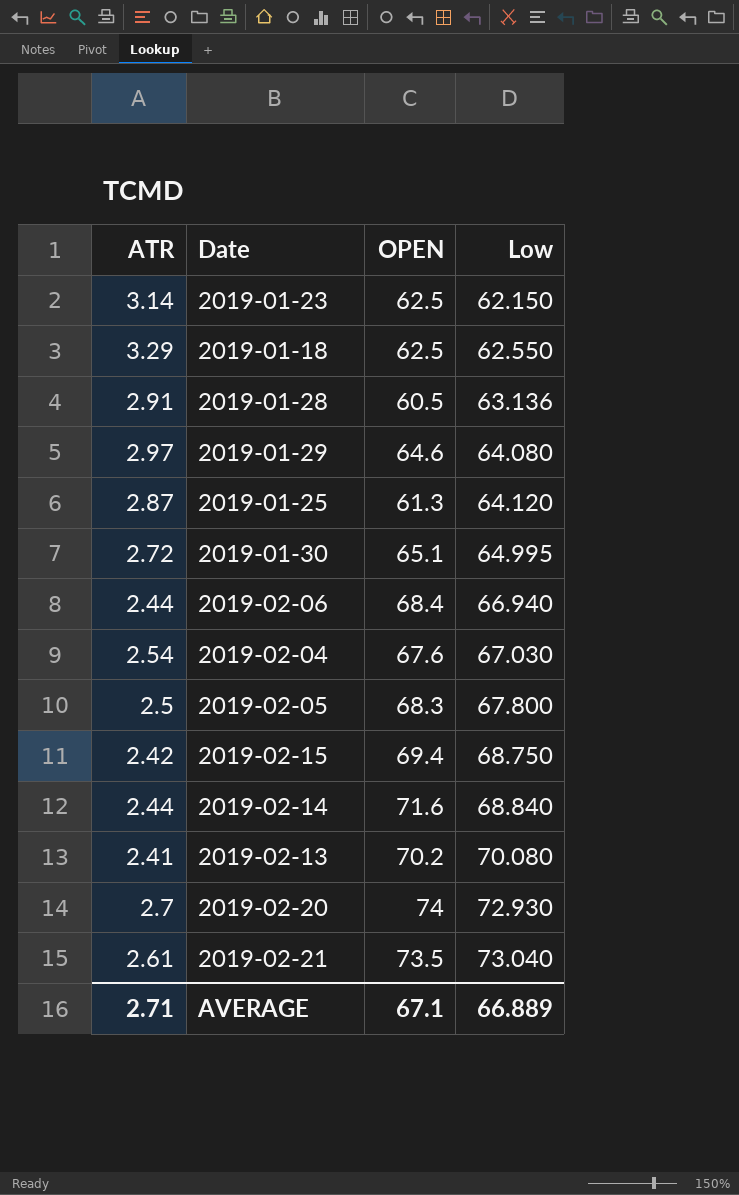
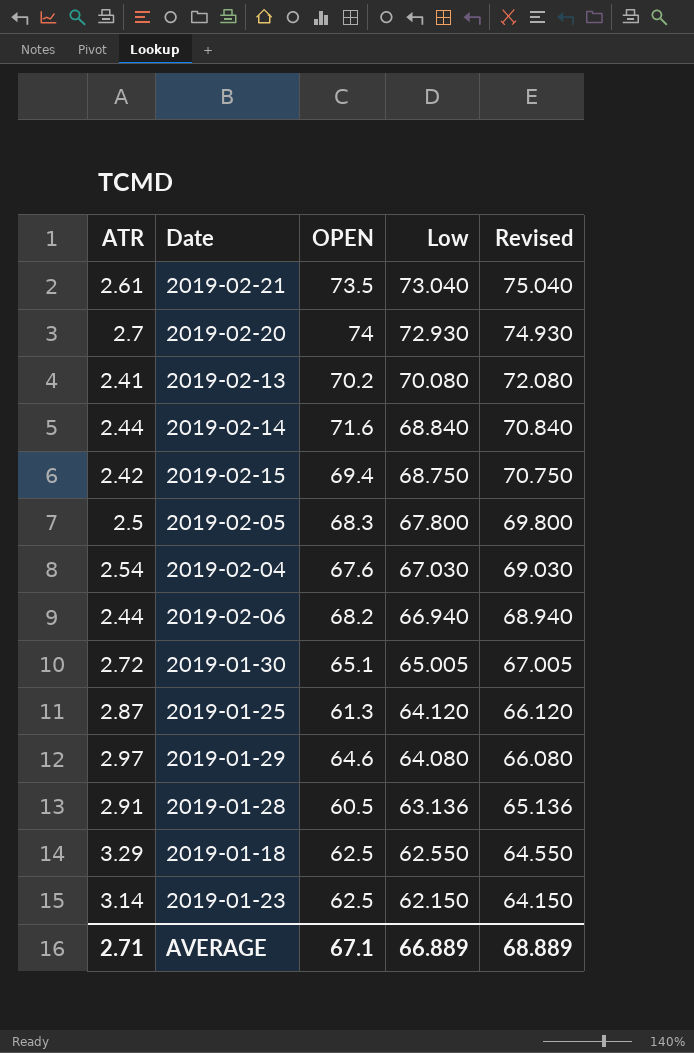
row order: Low ascending -> Low descending
column Revised | formula: none -> [Low] + 2
2019-02-06 | OPEN: 68.4 -> 68.2
2019-01-30 | Low: 64.995 -> 65.005

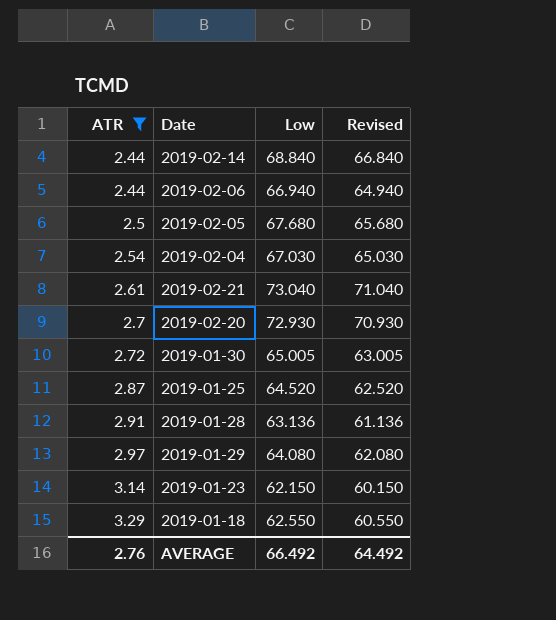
filter: none -> ATR >= 2.44
row order: Low descending -> ATR ascending
column OPEN | position: 3 -> none
column Revised | formula: [Low] + 2 -> [Low] - 2
2019-02-05 | Low: 67.800 -> 67.680
2019-01-25 | Low: 64.120 -> 64.520
AVERAGE | ATR: 2.71 -> 2.76
AVERAGE | Low: 66.889 -> 66.492
AVERAGE | Revised: 68.889 -> 64.492

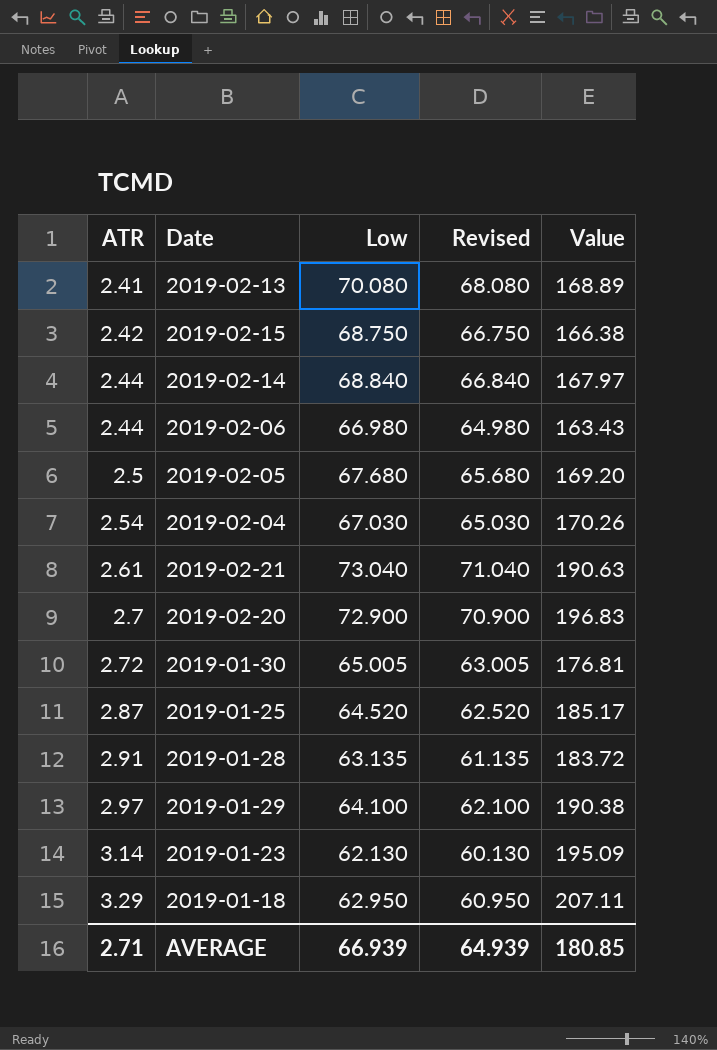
filter: ATR >= 2.44 -> none
column Value | formula: none -> [ATR] * [Low]
2019-02-06 | Low: 66.940 -> 66.980
2019-02-06 | Revised: 64.940 -> 64.980
2019-02-20 | Low: 72.930 -> 72.900
2019-02-20 | Revised: 70.930 -> 70.900
2019-01-28 | Low: 63.136 -> 63.135
2019-01-28 | Revised: 61.136 -> 61.135
2019-01-29 | Low: 64.080 -> 64.100
2019-01-29 | Revised: 62.080 -> 62.100
2019-01-23 | Low: 62.150 -> 62.130
2019-01-23 | Revised: 60.150 -> 60.130
2019-01-18 | Low: 62.550 -> 62.950
2019-01-18 | Revised: 60.550 -> 60.950
AVERAGE | ATR: 2.76 -> 2.71
AVERAGE | Low: 66.492 -> 66.939
AVERAGE | Revised: 64.492 -> 64.939

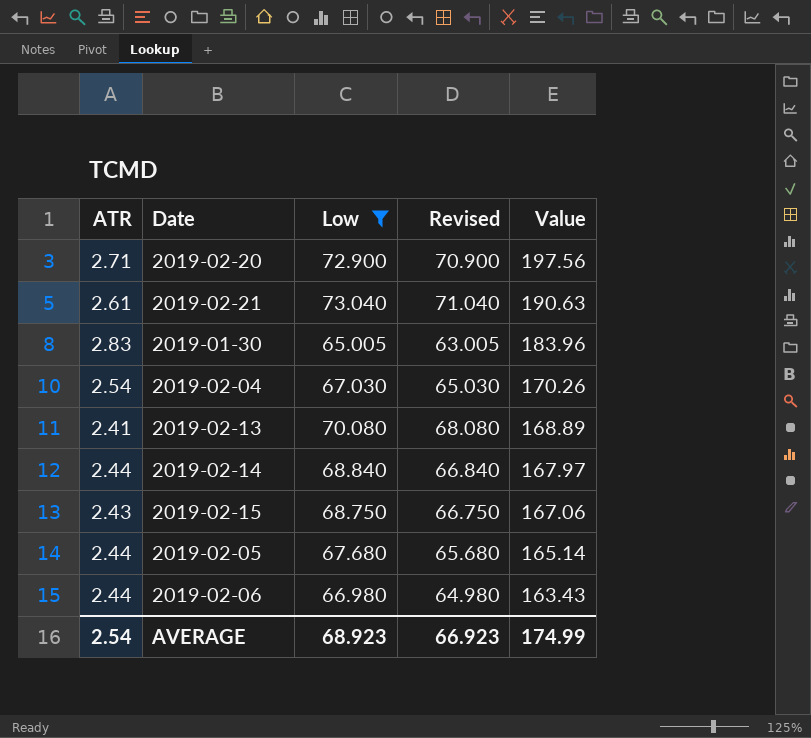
filter: none -> Low >= 65.005
row order: ATR ascending -> Value descending
2019-02-20 | ATR: 2.7 -> 2.71
2019-02-20 | Value: 196.83 -> 197.56
2019-01-30 | ATR: 2.72 -> 2.83
2019-01-30 | Value: 176.81 -> 183.96
2019-02-15 | ATR: 2.42 -> 2.43
2019-02-15 | Value: 166.38 -> 167.06
2019-02-05 | ATR: 2.5 -> 2.44
2019-02-05 | Value: 169.20 -> 165.14
AVERAGE | ATR: 2.71 -> 2.54
AVERAGE | Low: 66.939 -> 68.923
AVERAGE | Revised: 64.939 -> 66.923
AVERAGE | Value: 180.85 -> 174.99

